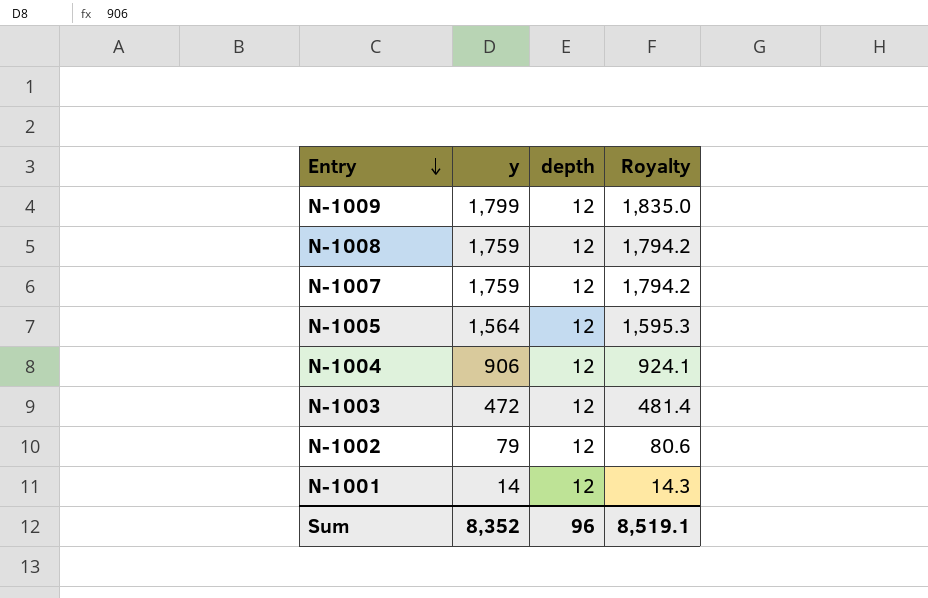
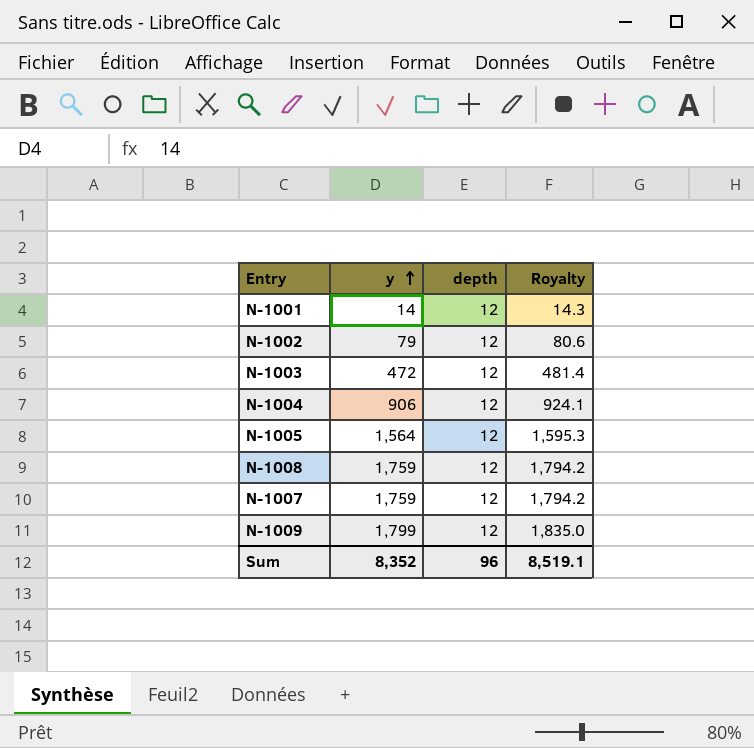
row order: Entry descending -> y ascending

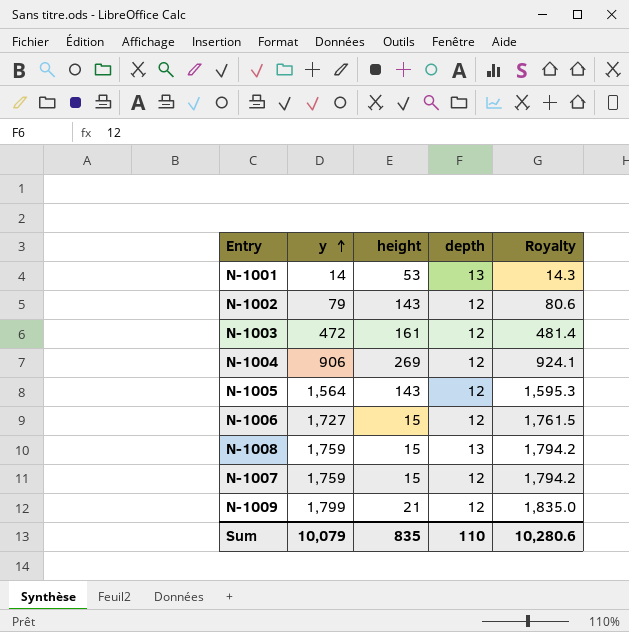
column height | position: none -> 3
N-1001 | depth: 12 -> 13
row N-1006: none -> 1,727 | 15 | 12 | 1,761.5
N-1008 | depth: 12 -> 13
Sum | y: 8,352 -> 10,079
Sum | depth: 96 -> 110
Sum | Royalty: 8,519.1 -> 10,280.6

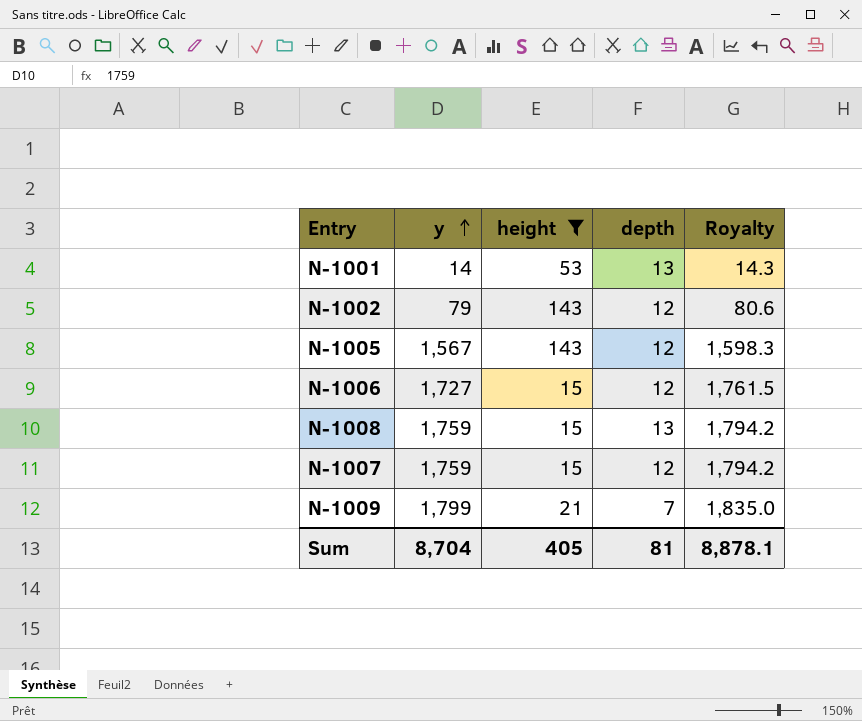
filter: none -> height <= 143
N-1005 | y: 1,564 -> 1,567
N-1005 | Royalty: 1,595.3 -> 1,598.3
N-1009 | depth: 12 -> 7
Sum | y: 10,079 -> 8,704
Sum | height: 835 -> 405
Sum | depth: 110 -> 81
Sum | Royalty: 10,280.6 -> 8,878.1

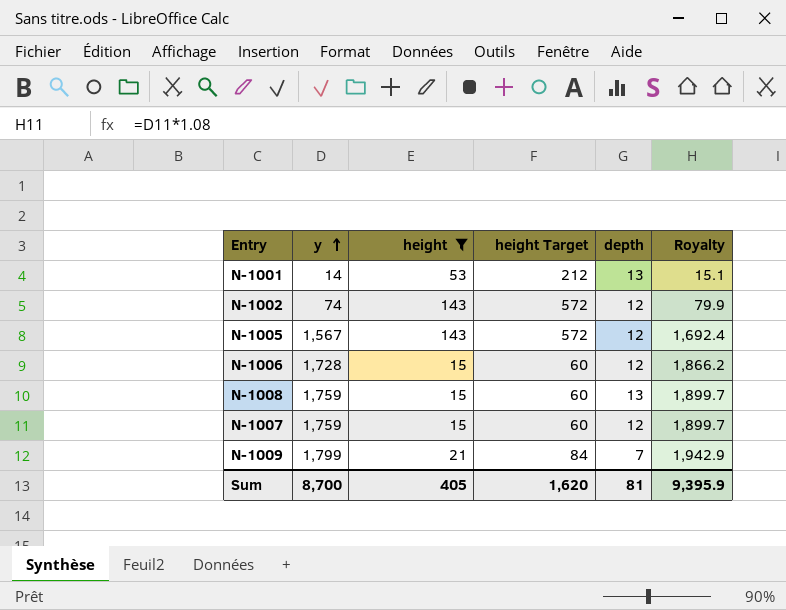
column height Target | formula: none -> [height] * 4
column Royalty | formula: [y] * 1.02 -> [y] * 1.08
N-1002 | y: 79 -> 74
N-1006 | y: 1,727 -> 1,728
Sum | y: 8,704 -> 8,700
Sum | Royalty: 8,878.1 -> 9,395.9

